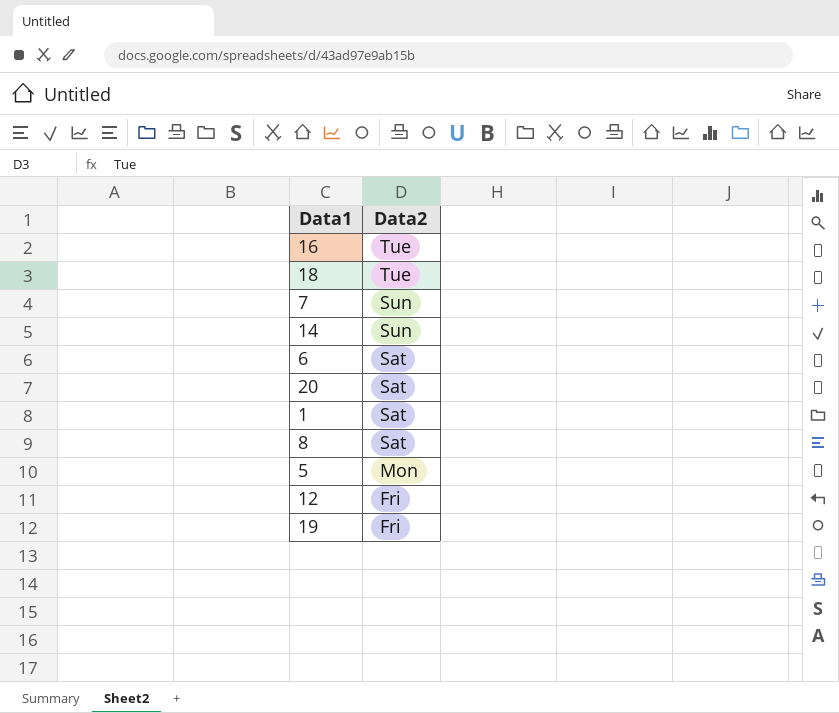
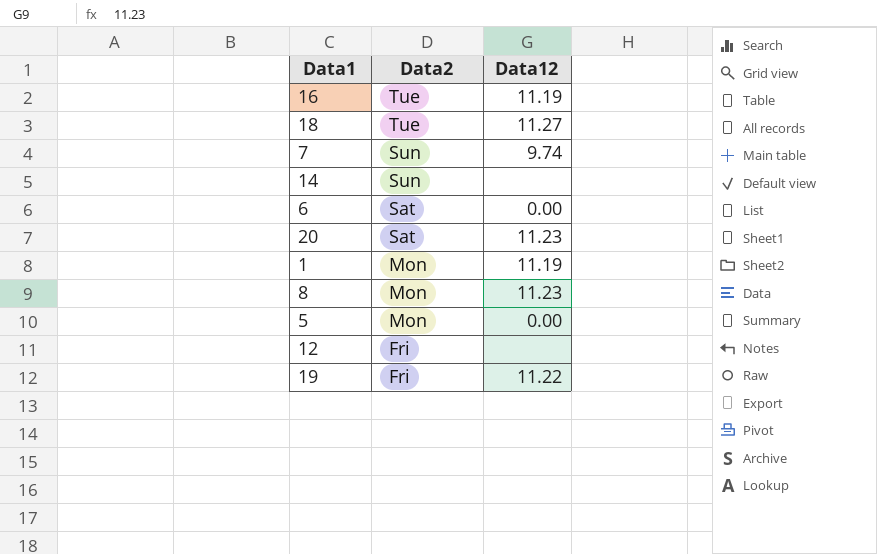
column Data12 | position: none -> 3
1 | Data2: Sat -> Mon
8 | Data2: Sat -> Mon

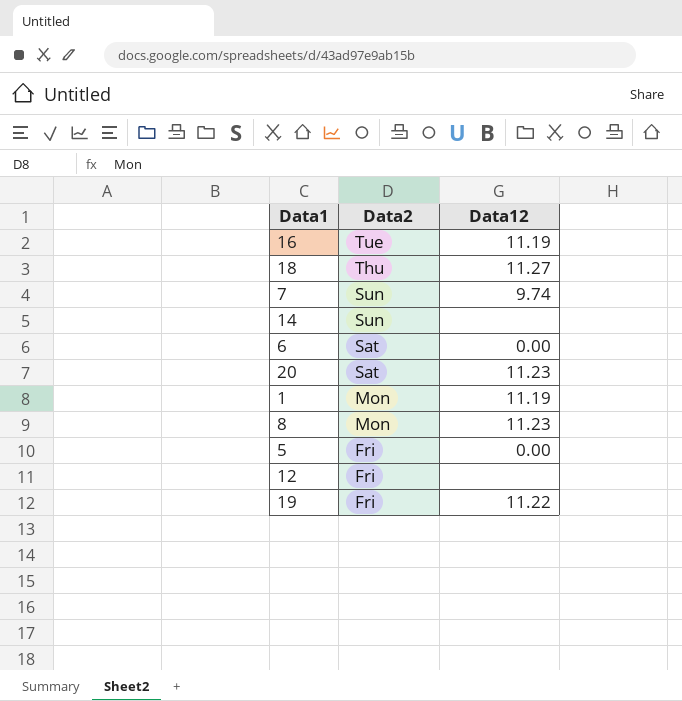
18 | Data2: Tue -> Thu
5 | Data2: Mon -> Fri

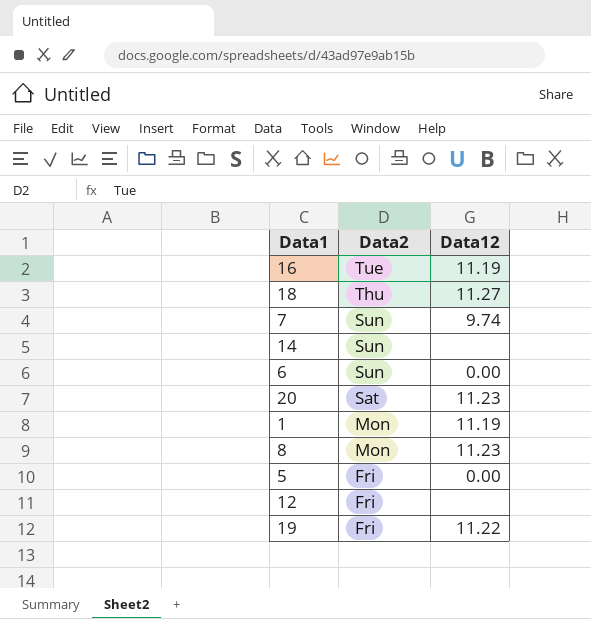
6 | Data2: Sat -> Sun

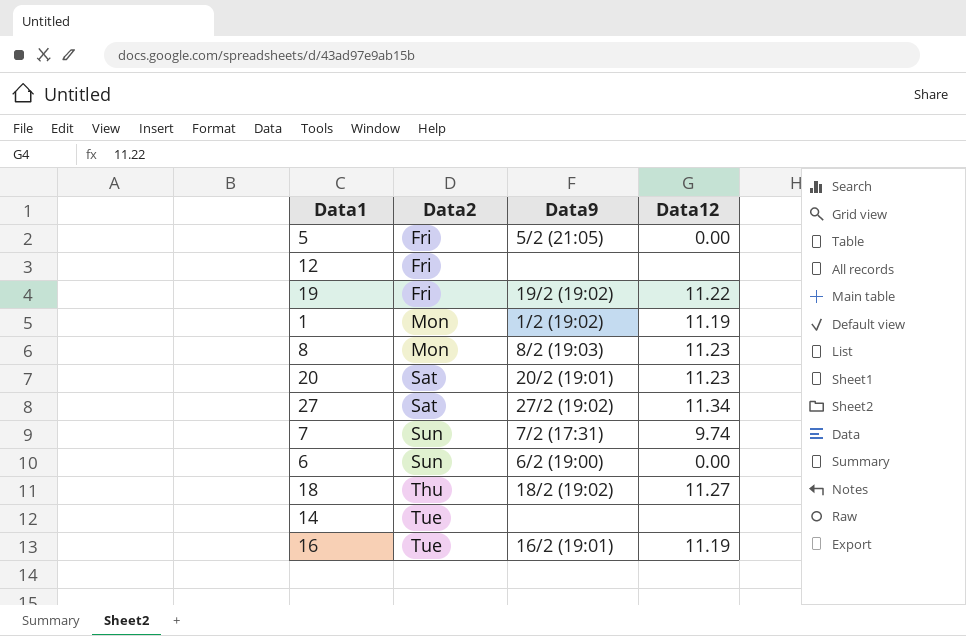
row order: Data2 descending -> Data2 ascending
column Data9 | position: none -> 3
row 27: none -> Sat | 27/2 (19:02) | 11.34
14 | Data2: Sun -> Tue

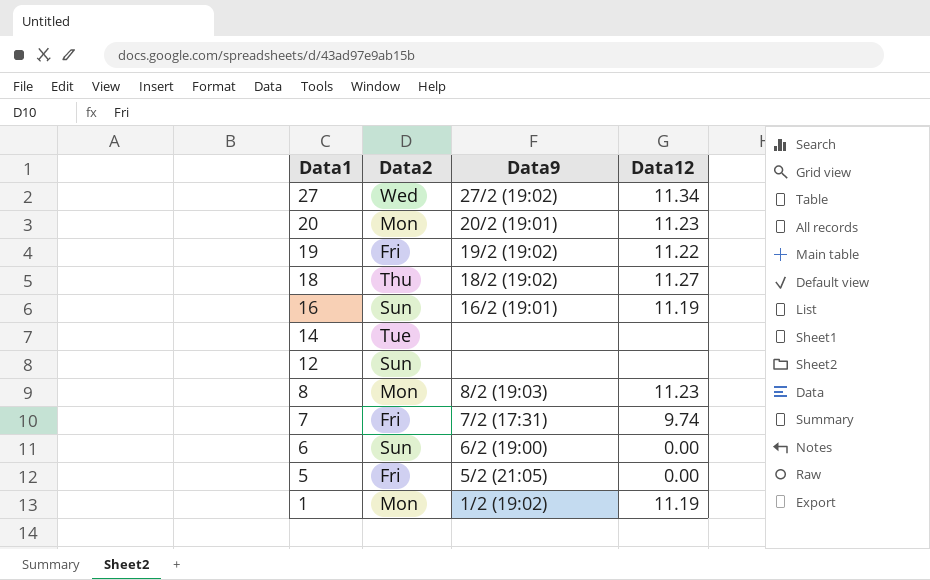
row order: Data2 ascending -> Data1 descending
27 | Data2: Sat -> Wed
20 | Data2: Sat -> Mon
16 | Data2: Tue -> Sun
12 | Data2: Fri -> Sun
7 | Data2: Sun -> Fri

